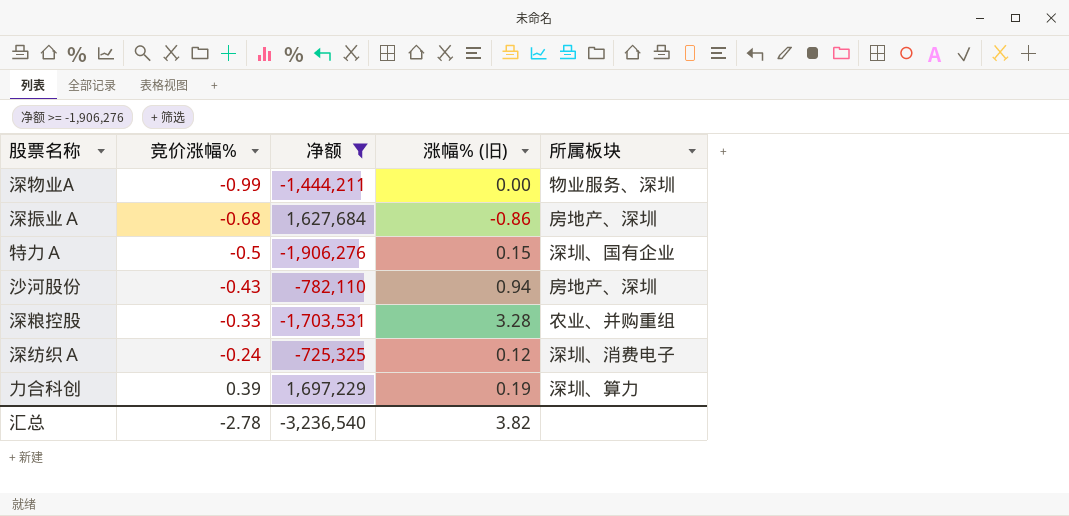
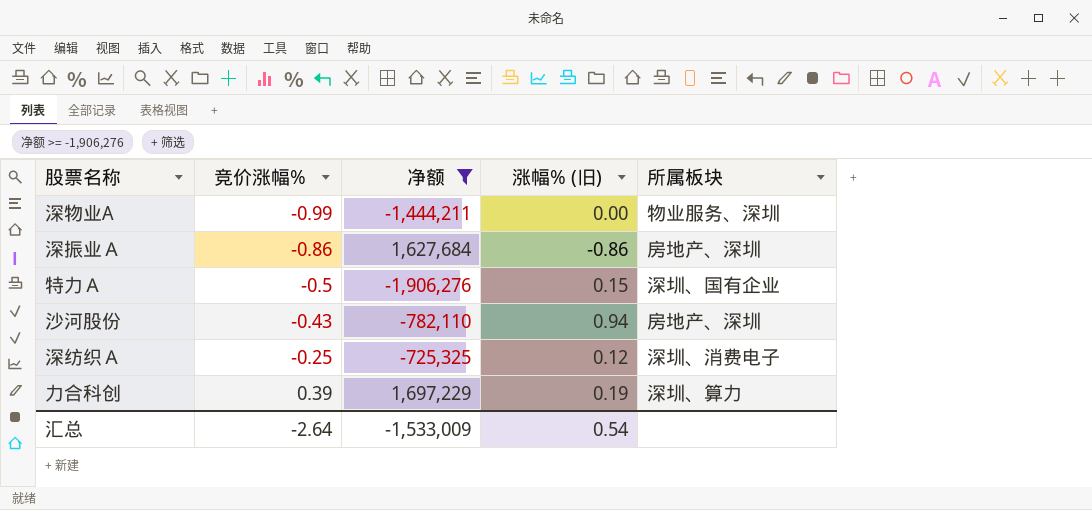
row 深粮控股: -0.33 | -1,703,531 | 3.28 | 农业、并购重组 -> none
深振业Ａ | 竞价涨幅%: -0.68 -> -0.86
深纺织Ａ | 竞价涨幅%: -0.24 -> -0.25
汇总 | 竞价涨幅%: -2.78 -> -2.64
汇总 | 净额: -3,236,540 -> -1,533,009
汇总 | 涨幅% (旧): 3.82 -> 0.54

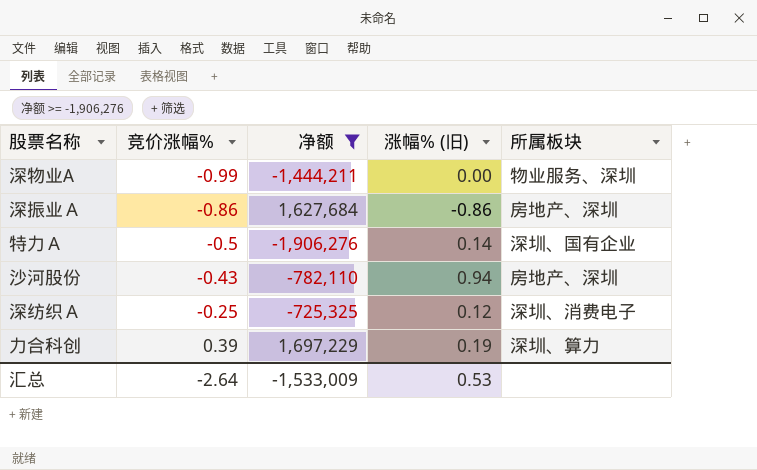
特力Ａ | 涨幅% (旧): 0.15 -> 0.14
汇总 | 涨幅% (旧): 0.54 -> 0.53

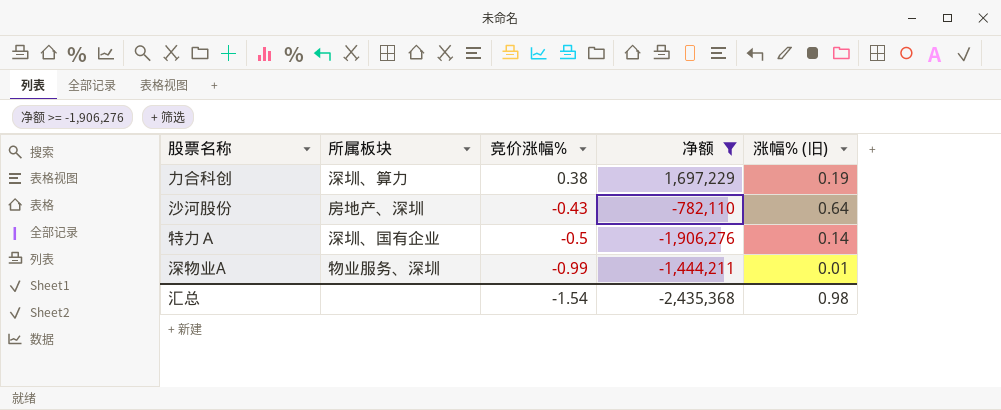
row order: 竞价涨幅% ascending -> 竞价涨幅% descending
column 所属板块 | position: 5 -> 2
row 深振业Ａ: -0.86 | 1,627,684 | -0.86 | 房地产、深圳 -> none
row 深纺织Ａ: -0.25 | -725,325 | 0.12 | 深圳、消费电子 -> none
力合科创 | 竞价涨幅%: 0.39 -> 0.38
沙河股份 | 涨幅% (旧): 0.94 -> 0.64
深物业A | 涨幅% (旧): 0.00 -> 0.01
汇总 | 竞价涨幅%: -2.64 -> -1.54
汇总 | 净额: -1,533,009 -> -2,435,368
汇总 | 涨幅% (旧): 0.53 -> 0.98

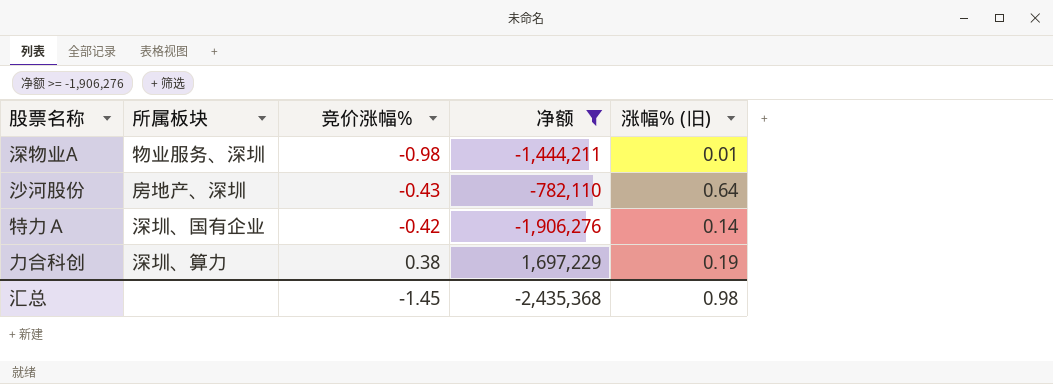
row order: 竞价涨幅% descending -> 竞价涨幅% ascending
深物业A | 竞价涨幅%: -0.99 -> -0.98
特力Ａ | 竞价涨幅%: -0.5 -> -0.42
汇总 | 竞价涨幅%: -1.54 -> -1.45

